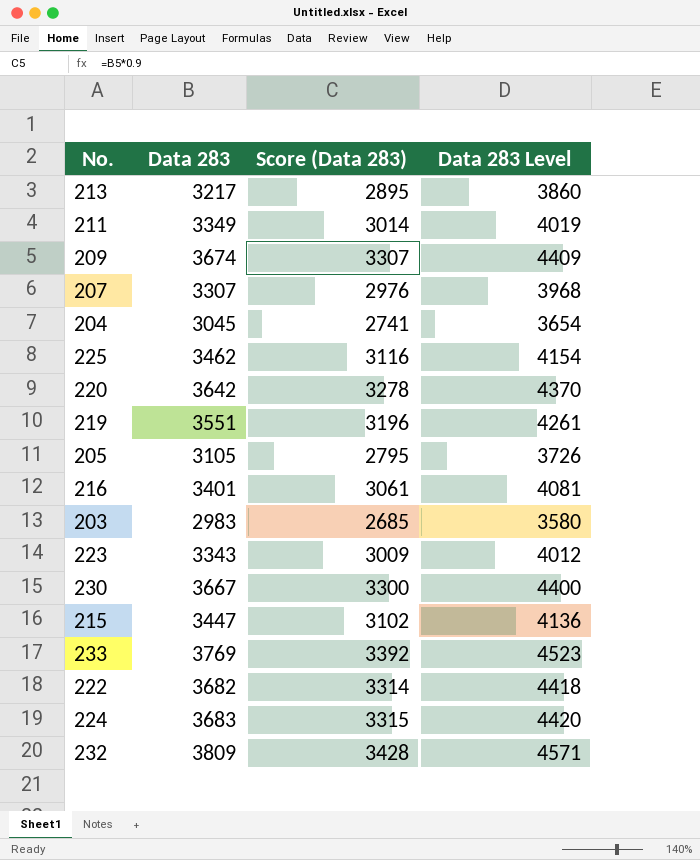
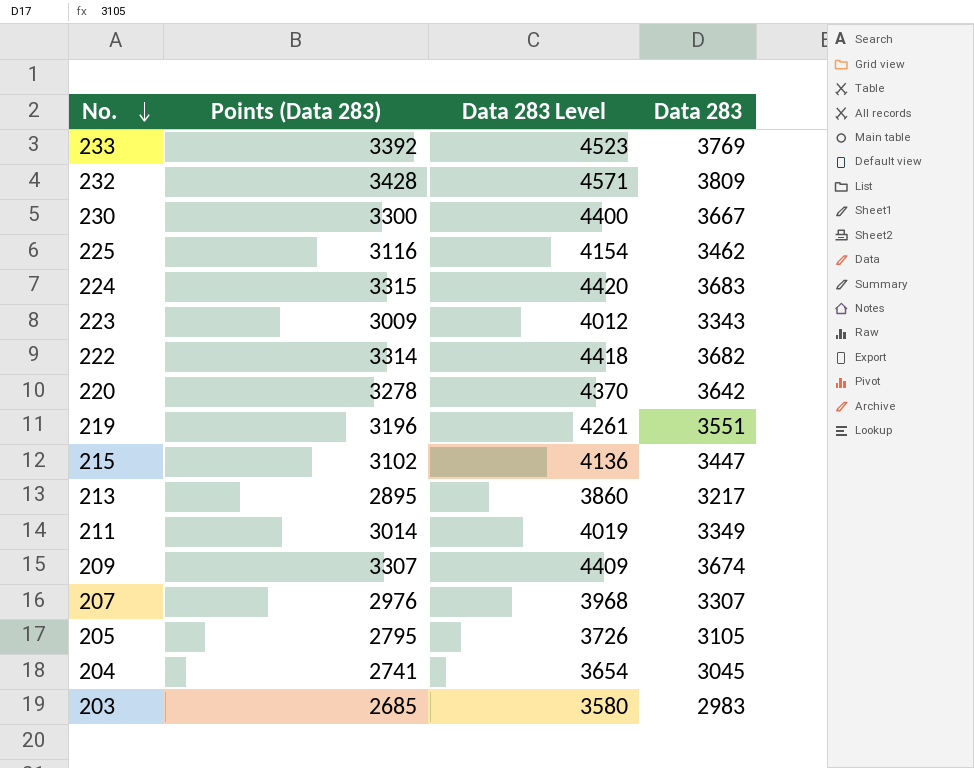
row order: none -> No. descending
column name: Score (Data 283) -> Points (Data 283)
column Data 283 | position: 2 -> 4
row 216: 3401 | 3061 | 4081 -> none

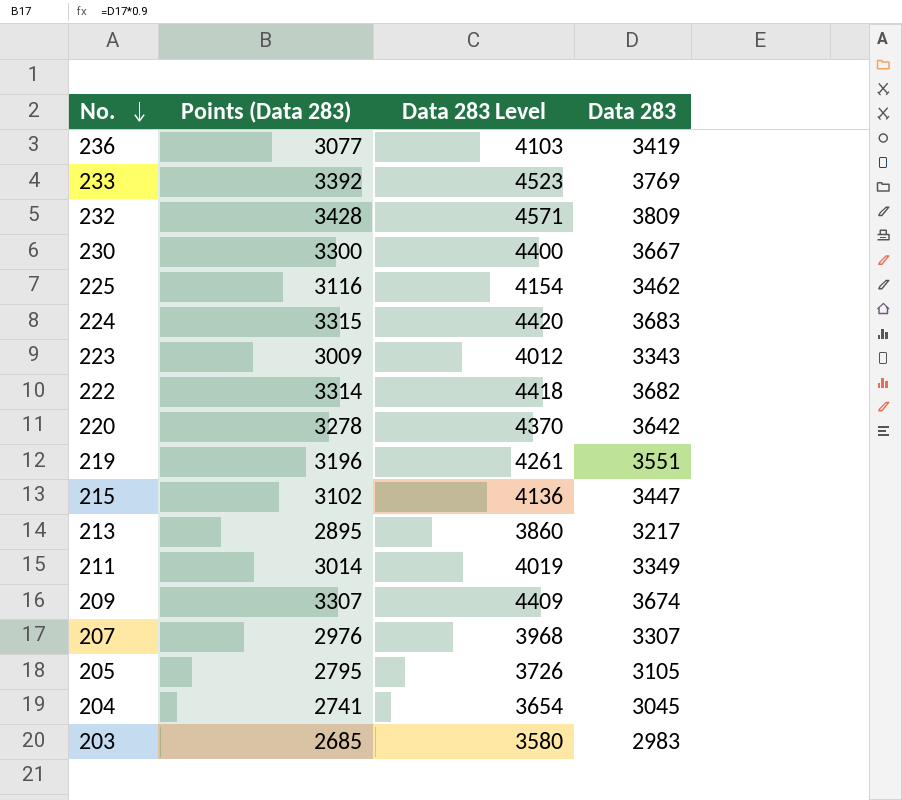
row 236: none -> 3077 | 4103 | 3419

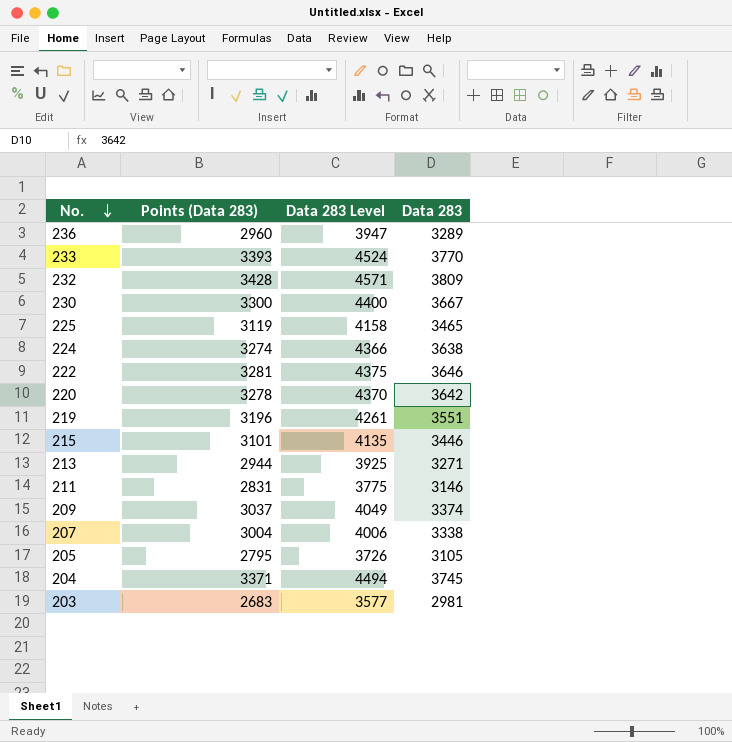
row 223: 3009 | 4012 | 3343 -> none
236 | Points (Data 283): 3077 -> 2960
236 | Data 283 Level: 4103 -> 3947
236 | Data 283: 3419 -> 3289
233 | Points (Data 283): 3392 -> 3393
233 | Data 283 Level: 4523 -> 4524
233 | Data 283: 3769 -> 3770
225 | Points (Data 283): 3116 -> 3119
225 | Data 283 Level: 4154 -> 4158
225 | Data 283: 3462 -> 3465
224 | Points (Data 283): 3315 -> 3274
224 | Data 283 Level: 4420 -> 4366
224 | Data 283: 3683 -> 3638
222 | Points (Data 283): 3314 -> 3281
222 | Data 283 Level: 4418 -> 4375
222 | Data 283: 3682 -> 3646
215 | Points (Data 283): 3102 -> 3101
215 | Data 283 Level: 4136 -> 4135
215 | Data 283: 3447 -> 3446
213 | Points (Data 283): 2895 -> 2944
213 | Data 283 Level: 3860 -> 3925
213 | Data 283: 3217 -> 3271
211 | Points (Data 283): 3014 -> 2831
211 | Data 283 Level: 4019 -> 3775
211 | Data 283: 3349 -> 3146
209 | Points (Data 283): 3307 -> 3037
209 | Data 283 Level: 4409 -> 4049
209 | Data 283: 3674 -> 3374
207 | Points (Data 283): 2976 -> 3004
207 | Data 283 Level: 3968 -> 4006
207 | Data 283: 3307 -> 3338
204 | Points (Data 283): 2741 -> 3371
204 | Data 283 Level: 3654 -> 4494
204 | Data 283: 3045 -> 3745
203 | Points (Data 283): 2685 -> 2683
203 | Data 283 Level: 3580 -> 3577
203 | Data 283: 2983 -> 2981

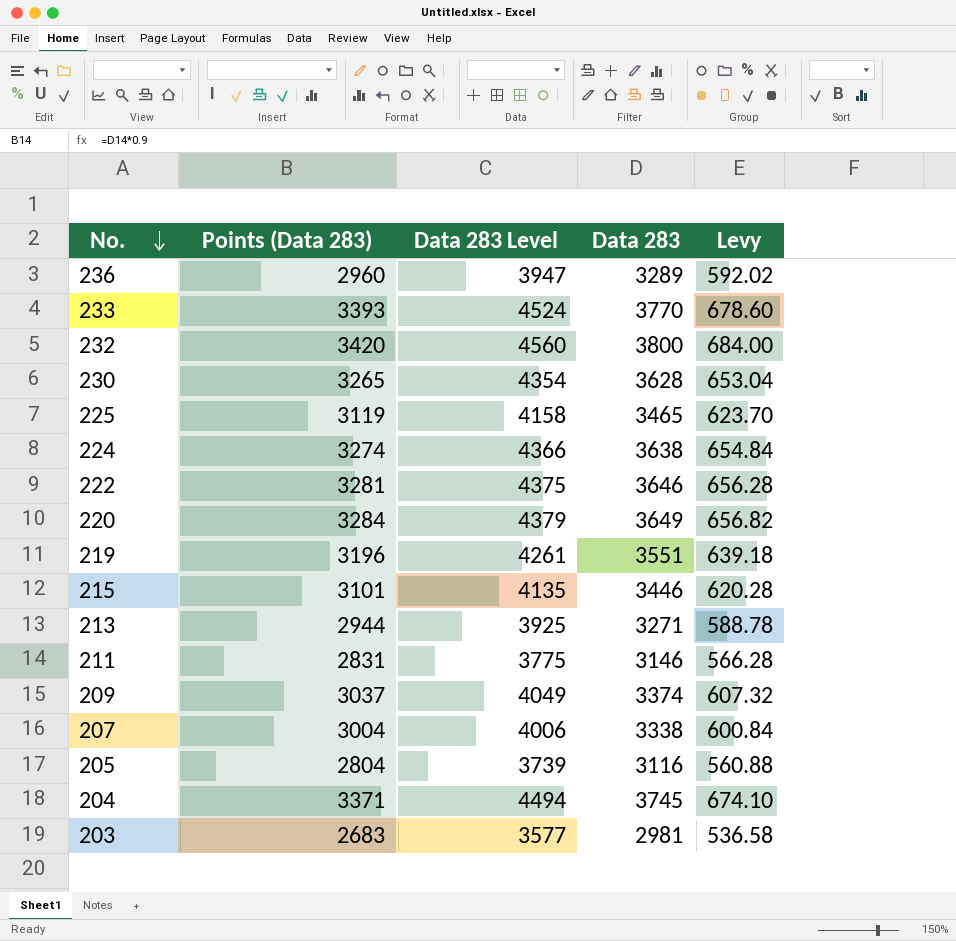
column Levy | formula: none -> [Data 283] * 0.18
232 | Points (Data 283): 3428 -> 3420
232 | Data 283 Level: 4571 -> 4560
232 | Data 283: 3809 -> 3800
230 | Points (Data 283): 3300 -> 3265
230 | Data 283 Level: 4400 -> 4354
230 | Data 283: 3667 -> 3628
220 | Points (Data 283): 3278 -> 3284
220 | Data 283 Level: 4370 -> 4379
220 | Data 283: 3642 -> 3649
205 | Points (Data 283): 2795 -> 2804
205 | Data 283 Level: 3726 -> 3739
205 | Data 283: 3105 -> 3116

